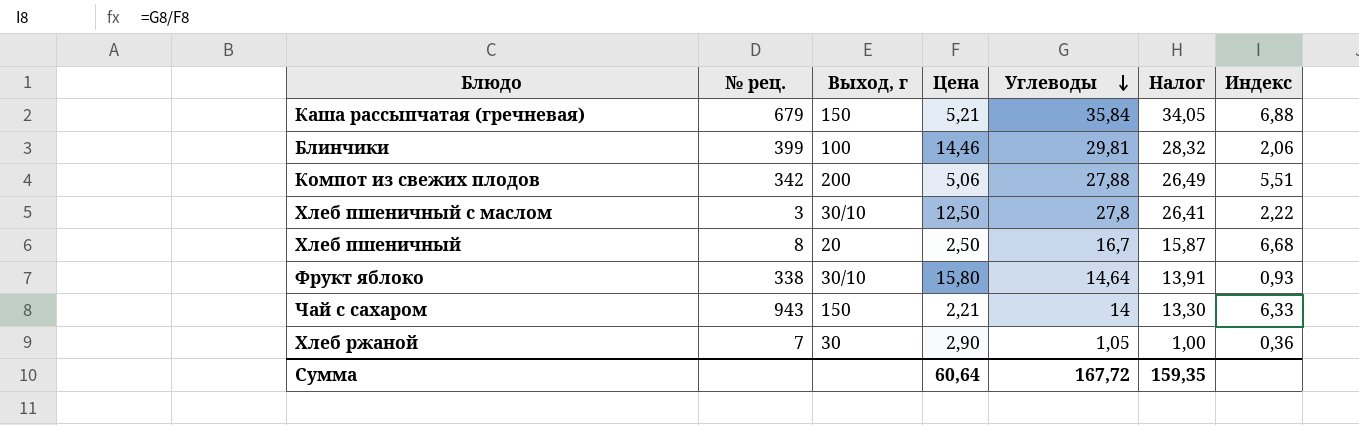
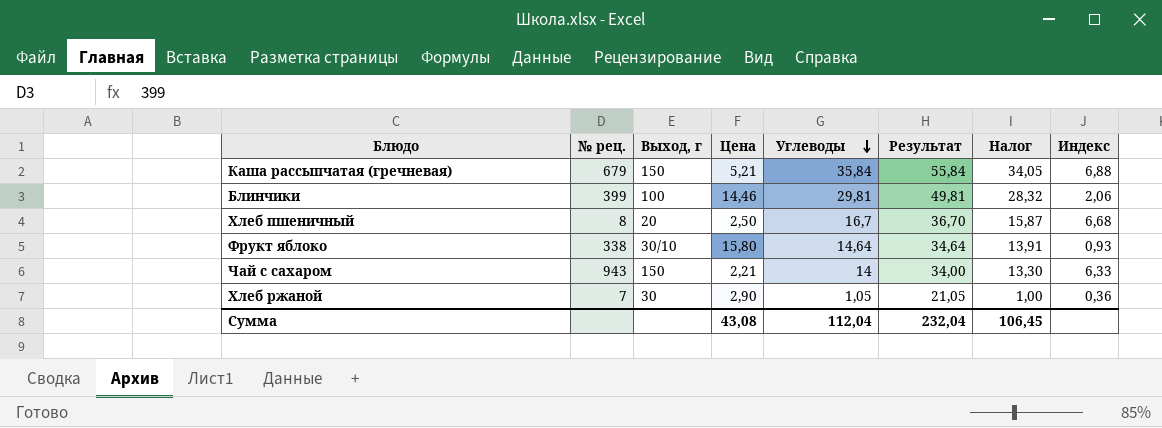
column Результат | formula: none -> [Углеводы] + 20
row Компот из свежих плодов: 342 | 200 | 5,06 | 27,88 | 26,49 | 5,51 -> none
row Хлеб пшеничный с маслом: 3 | 30/10 | 12,50 | 27,8 | 26,41 | 2,22 -> none
Сумма | Цена: 60,64 -> 43,08
Сумма | Углеводы: 167,72 -> 112,04
Сумма | Налог: 159,35 -> 106,45

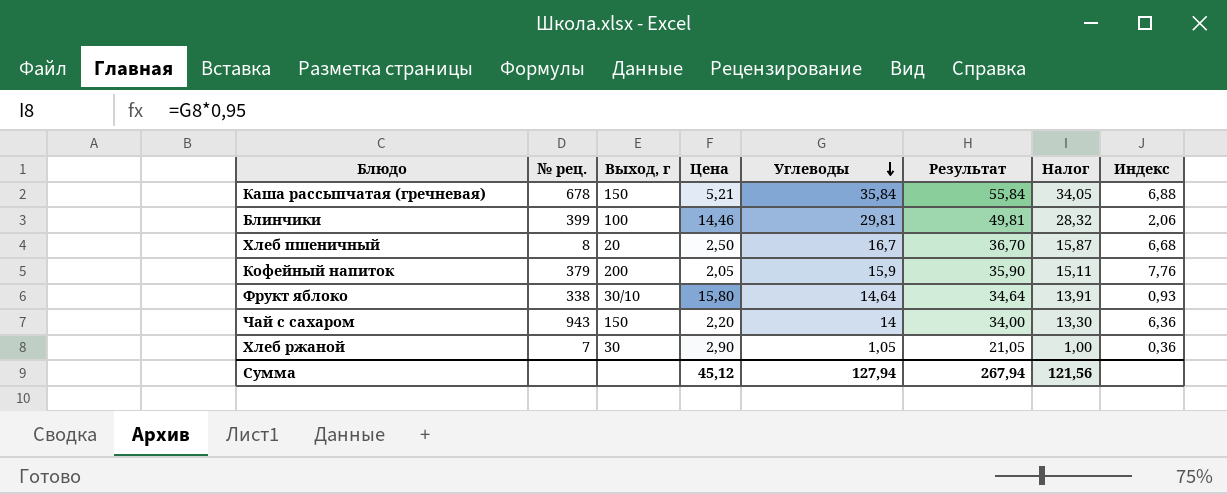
Каша рассыпчатая (гречневая) | № рец.: 679 -> 678
row Кофейный напиток: none -> 379 | 200 | 2,05 | 15,9 | 35,90 | 15,11 | 7,76
Чай с сахаром | Цена: 2,21 -> 2,20
Чай с сахаром | Индекс: 6,33 -> 6,36
Сумма | Цена: 43,08 -> 45,12
Сумма | Углеводы: 112,04 -> 127,94
Сумма | Результат: 232,04 -> 267,94
Сумма | Налог: 106,45 -> 121,56

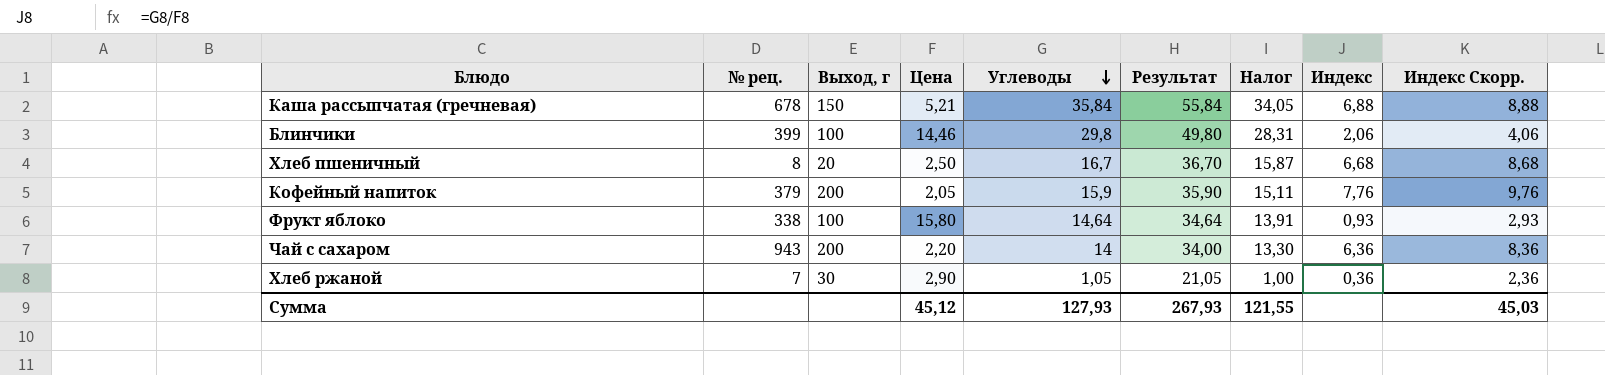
column Индекс Скорр. | formula: none -> [Индекс] + 2
Блинчики | Углеводы: 29,81 -> 29,8
Блинчики | Результат: 49,81 -> 49,80
Блинчики | Налог: 28,32 -> 28,31
Фрукт яблоко | Выход, г: 30/10 -> 100
Чай с сахаром | Выход, г: 150 -> 200
Сумма | Углеводы: 127,94 -> 127,93
Сумма | Результат: 267,94 -> 267,93
Сумма | Налог: 121,56 -> 121,55

